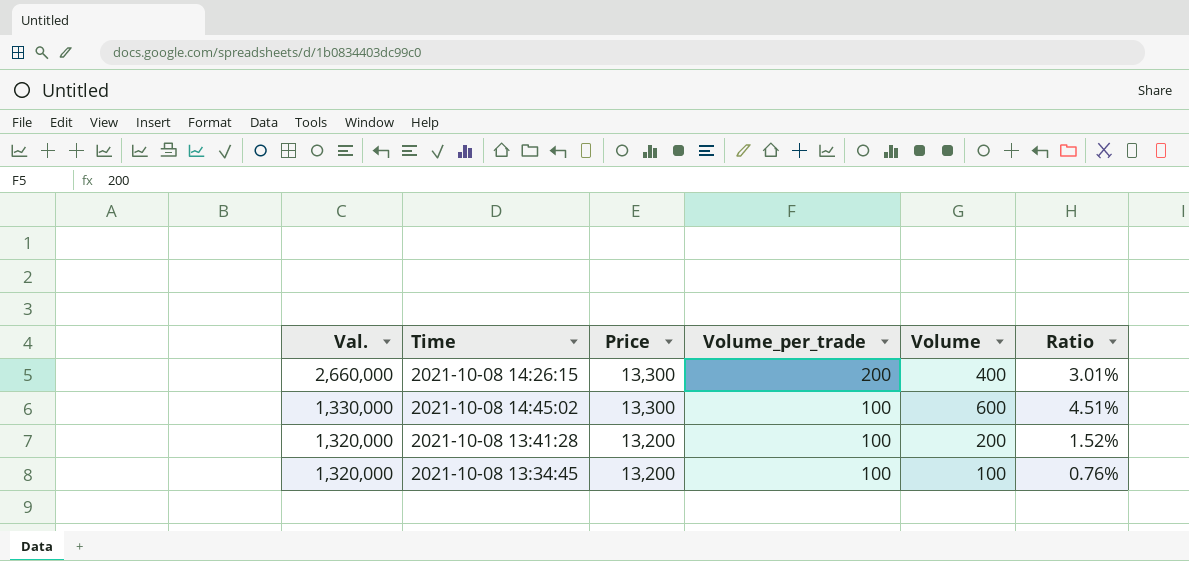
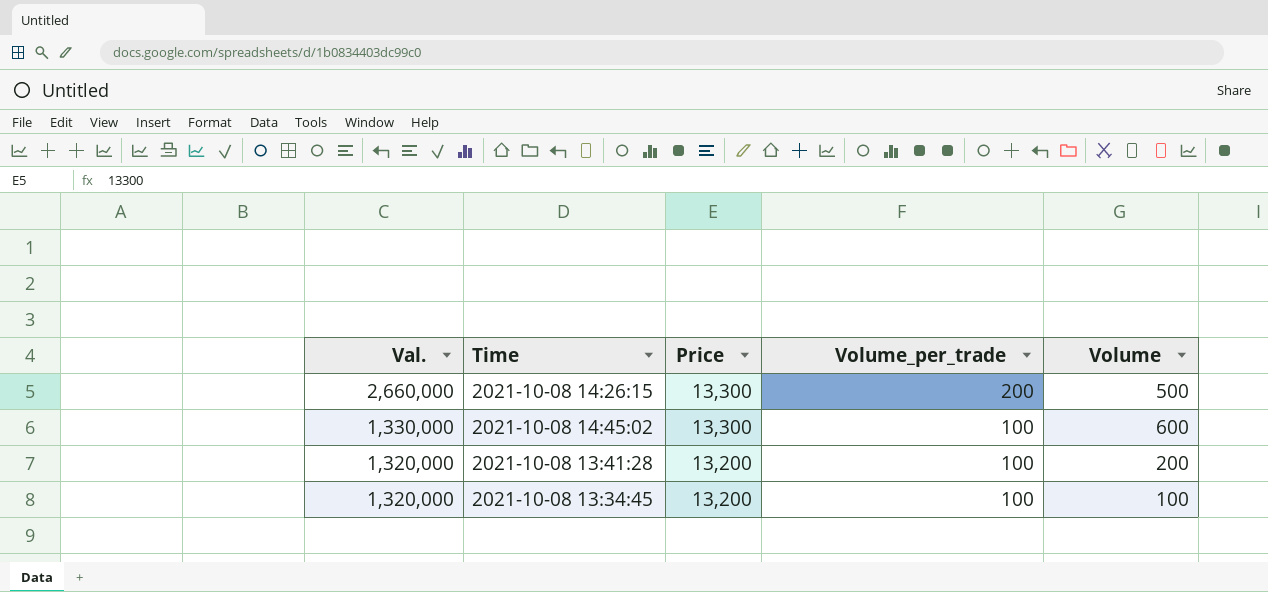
column Ratio | formula: [Volume] / [Price] -> none
2021-10-08 14:26:15 | Volume: 400 -> 500

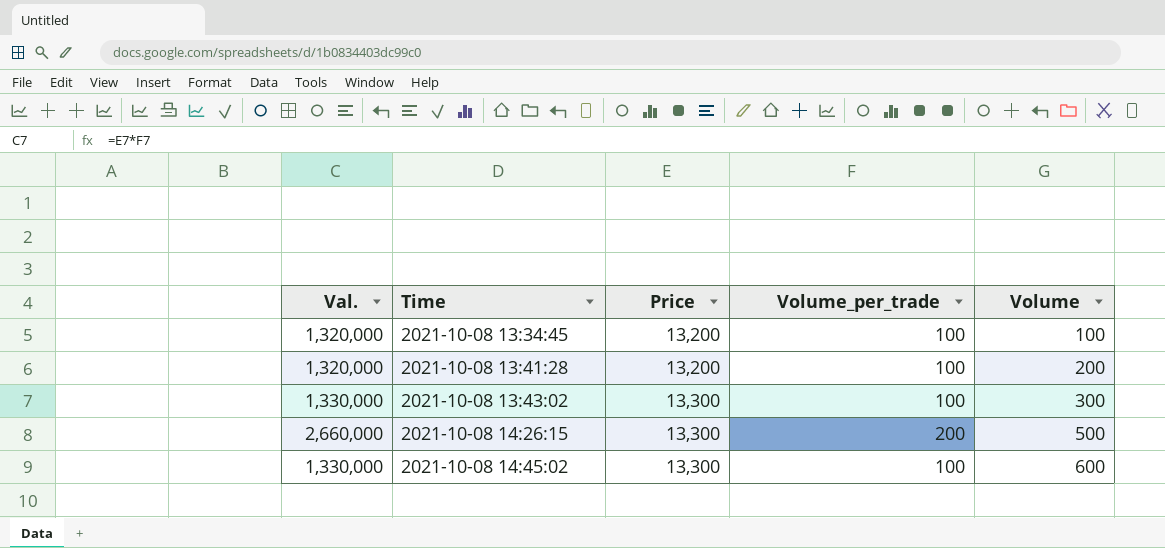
row order: Val. descending -> Time ascending
row 2021-10-08 13:43:02: none -> 1,330,000 | 13,300 | 100 | 300

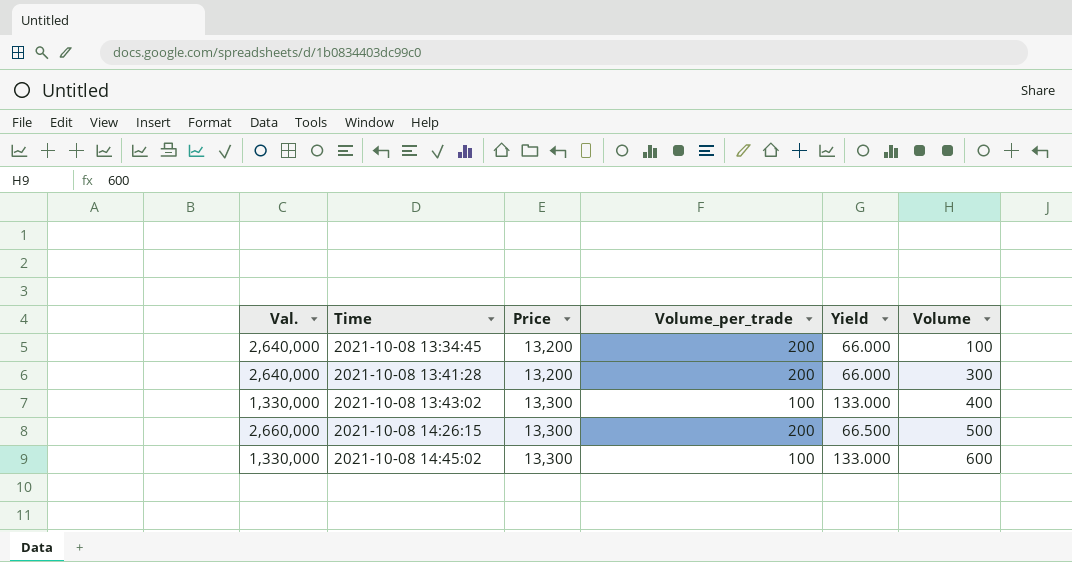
column Yield | formula: none -> [Price] / [Volume_per_trade]
2021-10-08 13:34:45 | Val.: 1,320,000 -> 2,640,000
2021-10-08 13:34:45 | Volume_per_trade: 100 -> 200
2021-10-08 13:41:28 | Val.: 1,320,000 -> 2,640,000
2021-10-08 13:41:28 | Volume_per_trade: 100 -> 200
2021-10-08 13:41:28 | Volume: 200 -> 300
2021-10-08 13:43:02 | Volume: 300 -> 400

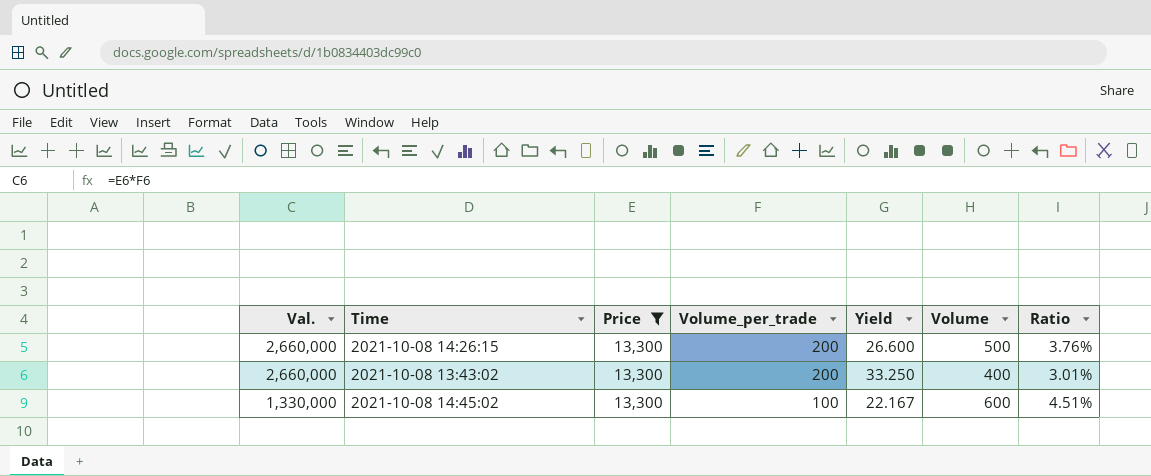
filter: none -> Price = 13,300
row order: Time ascending -> Val. descending
column Yield | formula: [Price] / [Volume_per_trade] -> [Price] / [Volume]
column Ratio | formula: none -> [Volume] / [Price]
2021-10-08 13:43:02 | Val.: 1,330,000 -> 2,660,000
2021-10-08 13:43:02 | Volume_per_trade: 100 -> 200

